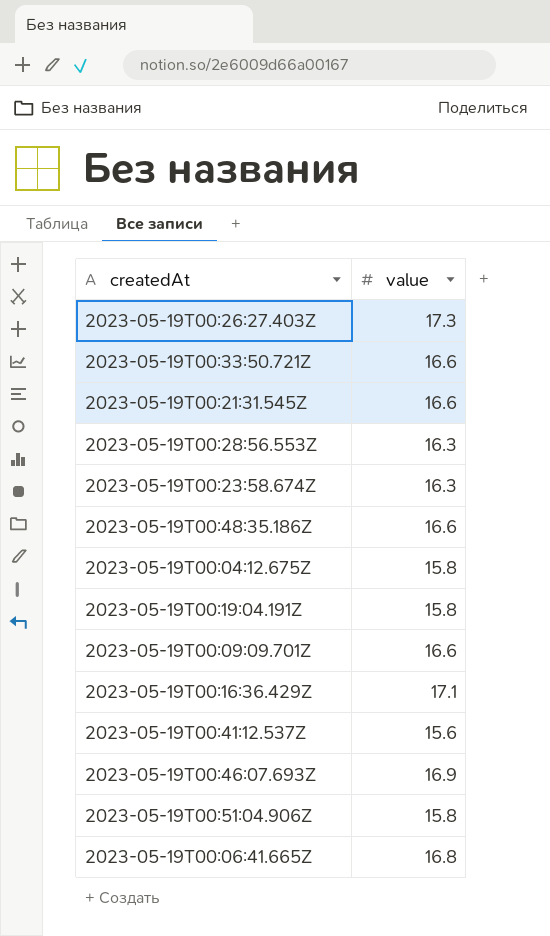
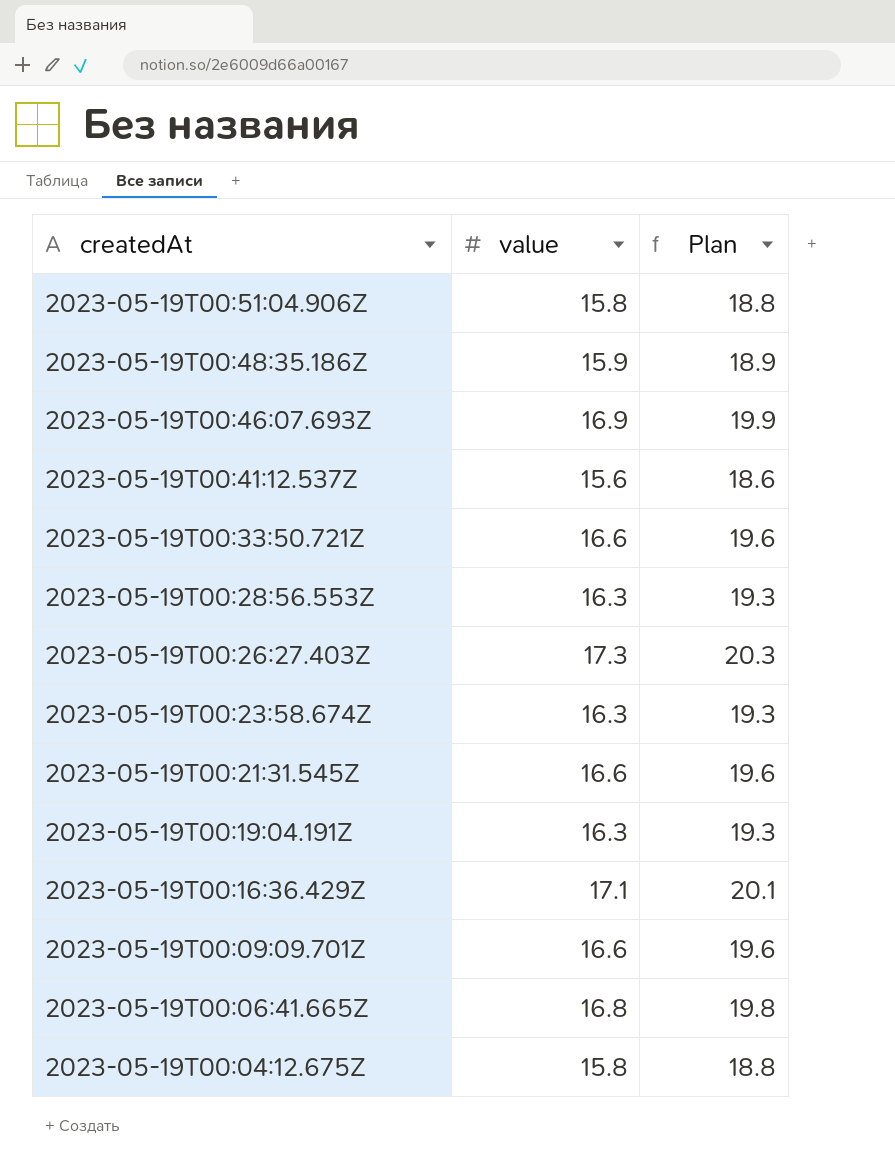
row order: none -> createdAt descending
column Plan | formula: none -> [value] + 3
2023-05-19T00:48:35.186Z | value: 16.6 -> 15.9
2023-05-19T00:19:04.191Z | value: 15.8 -> 16.3

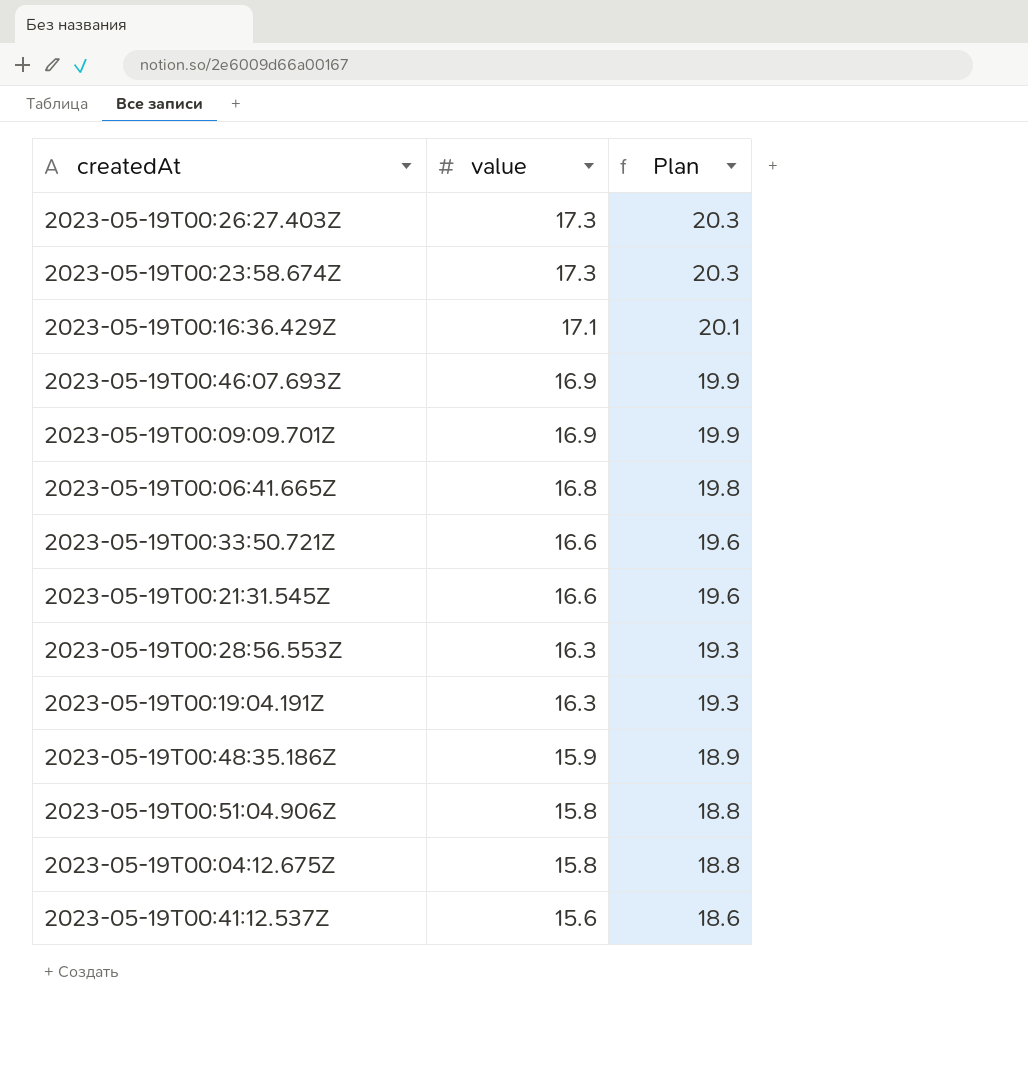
row order: createdAt descending -> value descending
2023-05-19T00:23:58.674Z | value: 16.3 -> 17.3
2023-05-19T00:23:58.674Z | Plan: 19.3 -> 20.3
2023-05-19T00:09:09.701Z | value: 16.6 -> 16.9
2023-05-19T00:09:09.701Z | Plan: 19.6 -> 19.9

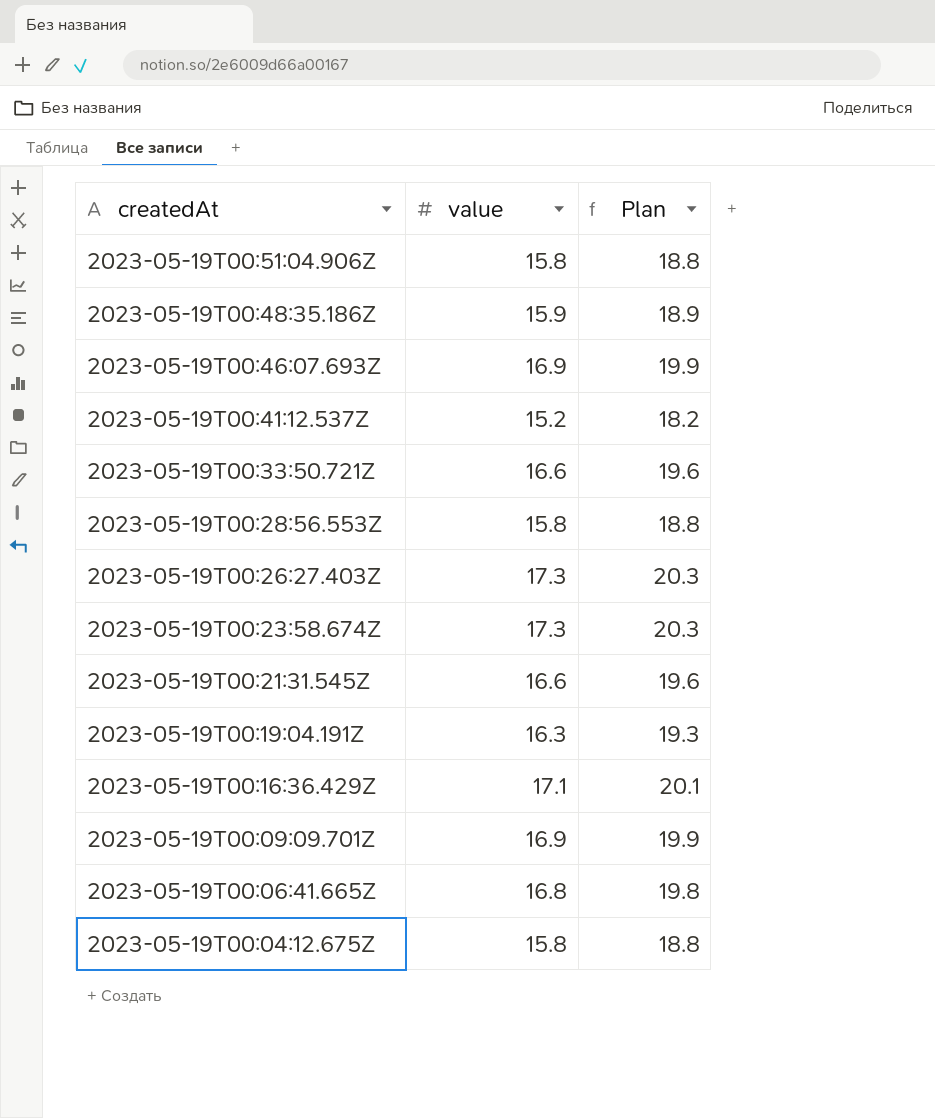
row order: value descending -> createdAt descending
2023-05-19T00:41:12.537Z | value: 15.6 -> 15.2
2023-05-19T00:41:12.537Z | Plan: 18.6 -> 18.2
2023-05-19T00:28:56.553Z | value: 16.3 -> 15.8
2023-05-19T00:28:56.553Z | Plan: 19.3 -> 18.8

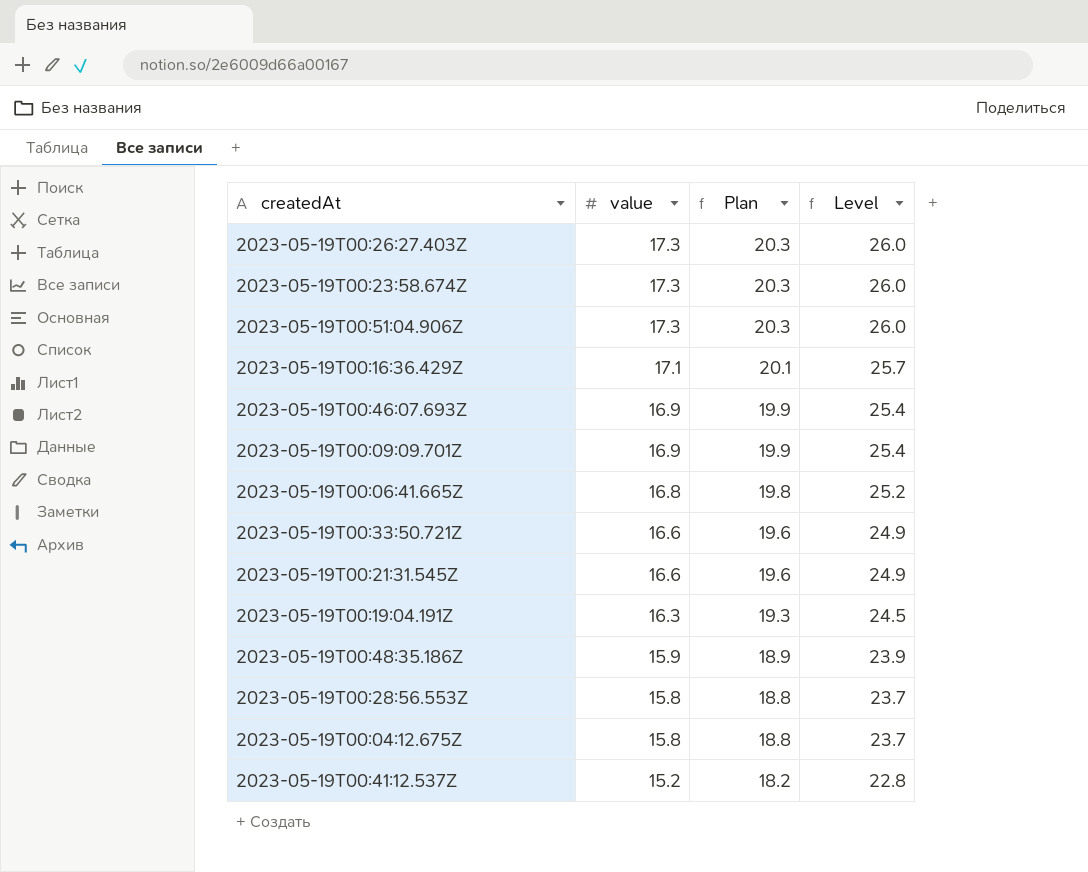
row order: createdAt descending -> value descending
column Level | formula: none -> [value] * 1.5
2023-05-19T00:51:04.906Z | value: 15.8 -> 17.3
2023-05-19T00:51:04.906Z | Plan: 18.8 -> 20.3

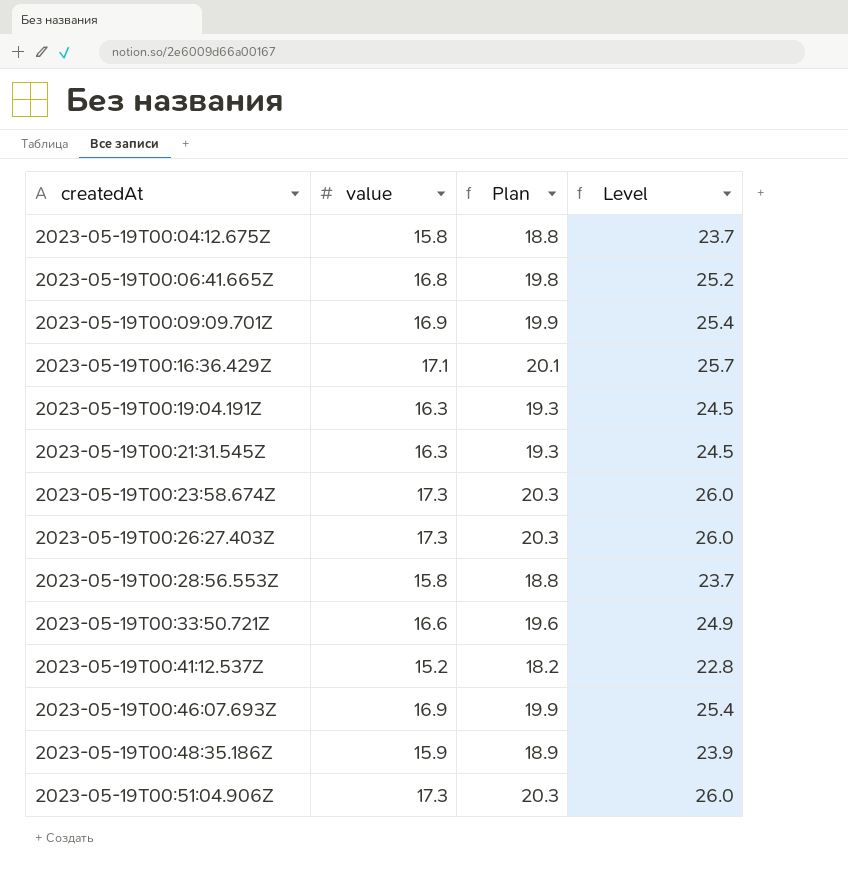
row order: value descending -> createdAt ascending
2023-05-19T00:21:31.545Z | value: 16.6 -> 16.3
2023-05-19T00:21:31.545Z | Plan: 19.6 -> 19.3
2023-05-19T00:21:31.545Z | Level: 24.9 -> 24.5

